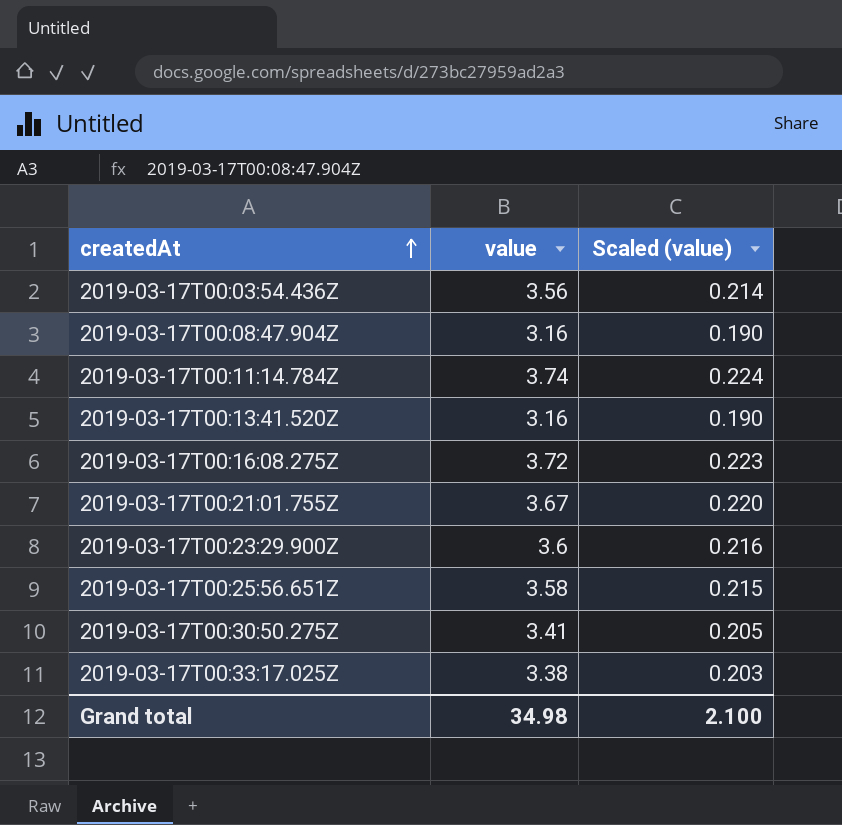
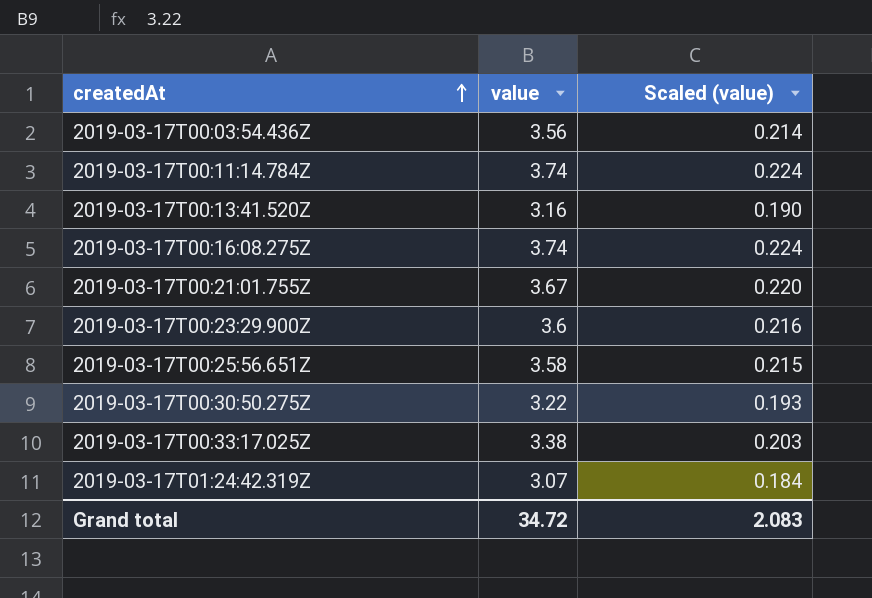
row 2019-03-17T00:08:47.904Z: 3.16 | 0.190 -> none
2019-03-17T00:16:08.275Z | value: 3.72 -> 3.74
2019-03-17T00:16:08.275Z | Scaled (value): 0.223 -> 0.224
2019-03-17T00:30:50.275Z | value: 3.41 -> 3.22
2019-03-17T00:30:50.275Z | Scaled (value): 0.205 -> 0.193
row 2019-03-17T01:24:42.319Z: none -> 3.07 | 0.184
Grand total | value: 34.98 -> 34.72
Grand total | Scaled (value): 2.100 -> 2.083

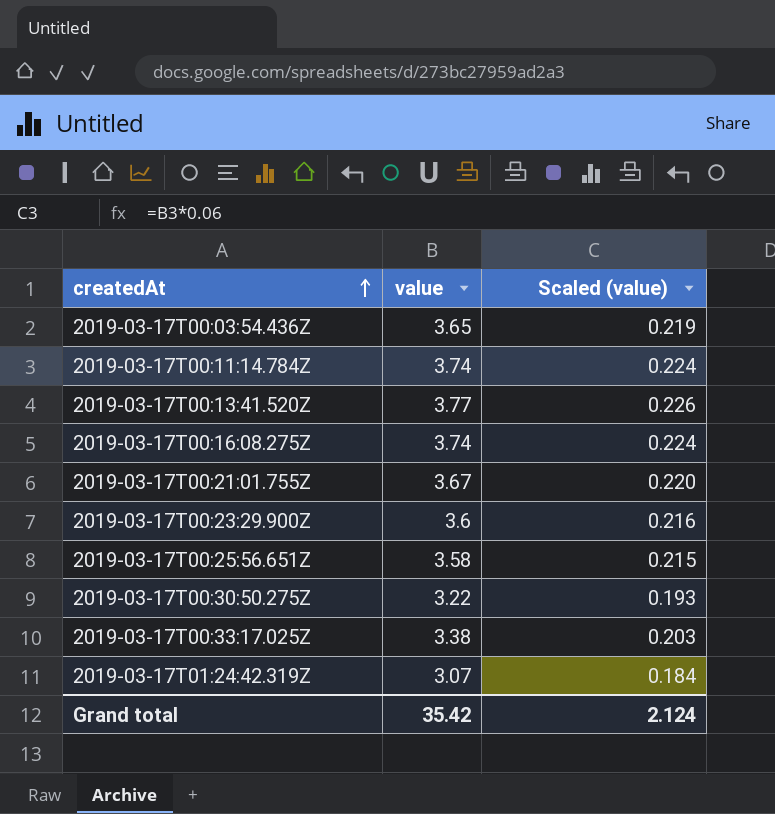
2019-03-17T00:03:54.436Z | value: 3.56 -> 3.65
2019-03-17T00:03:54.436Z | Scaled (value): 0.214 -> 0.219
2019-03-17T00:13:41.520Z | value: 3.16 -> 3.77
2019-03-17T00:13:41.520Z | Scaled (value): 0.190 -> 0.226
Grand total | value: 34.72 -> 35.42
Grand total | Scaled (value): 2.083 -> 2.124

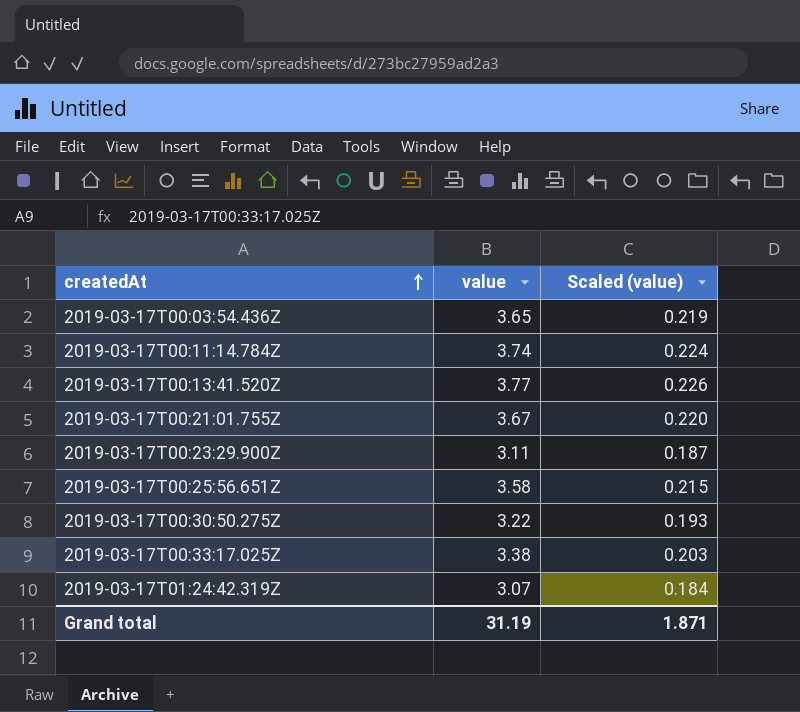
row 2019-03-17T00:16:08.275Z: 3.74 | 0.224 -> none
2019-03-17T00:23:29.900Z | value: 3.6 -> 3.11
2019-03-17T00:23:29.900Z | Scaled (value): 0.216 -> 0.187
Grand total | value: 35.42 -> 31.19
Grand total | Scaled (value): 2.124 -> 1.871

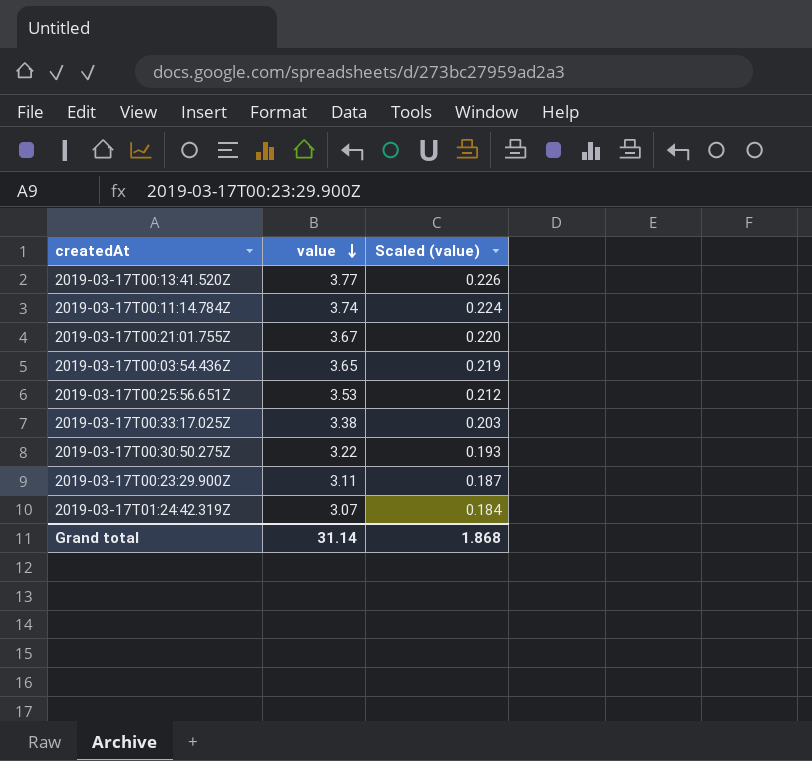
row order: createdAt ascending -> value descending
2019-03-17T00:25:56.651Z | value: 3.58 -> 3.53
2019-03-17T00:25:56.651Z | Scaled (value): 0.215 -> 0.212
Grand total | value: 31.19 -> 31.14
Grand total | Scaled (value): 1.871 -> 1.868

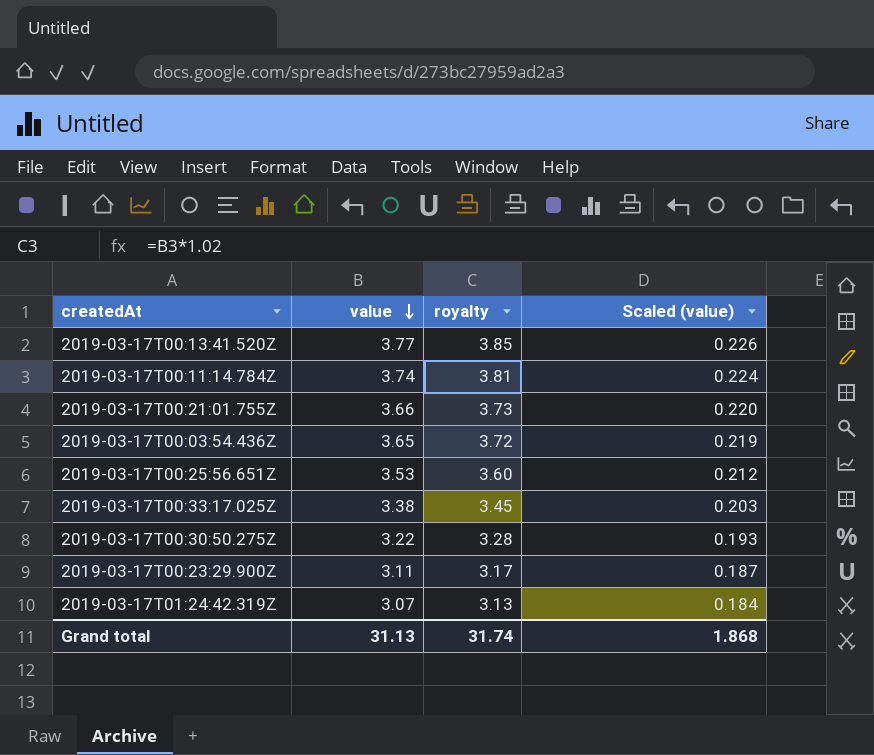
column royalty | formula: none -> [value] * 1.02
2019-03-17T00:21:01.755Z | value: 3.67 -> 3.66
Grand total | value: 31.14 -> 31.13

